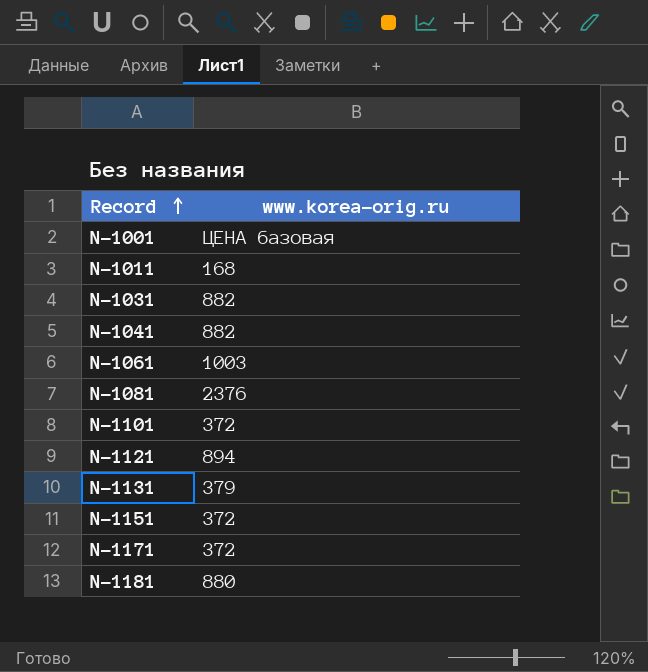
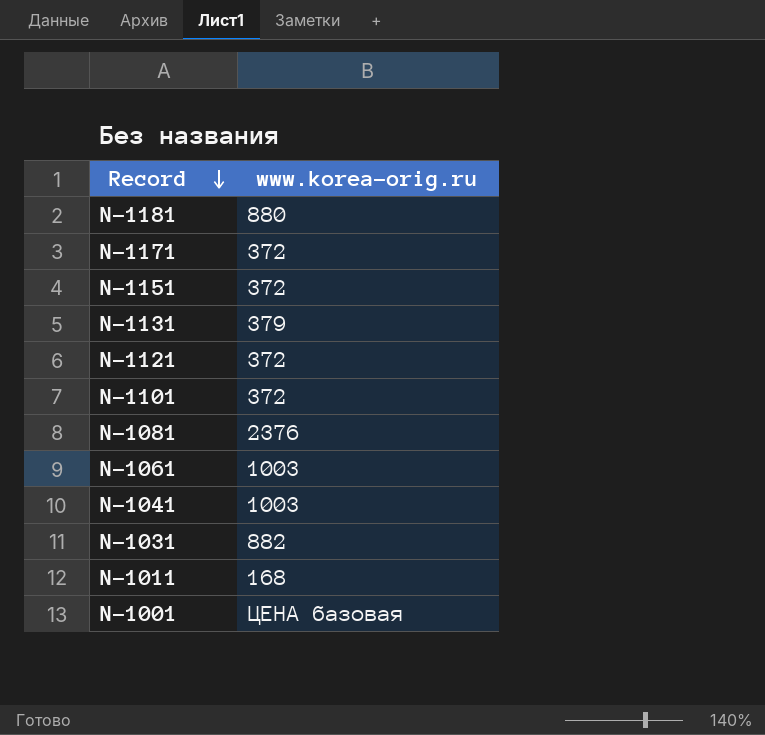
row order: Record ascending -> Record descending
N-1121 | www.korea-orig.ru: 894 -> 372
N-1041 | www.korea-orig.ru: 882 -> 1003

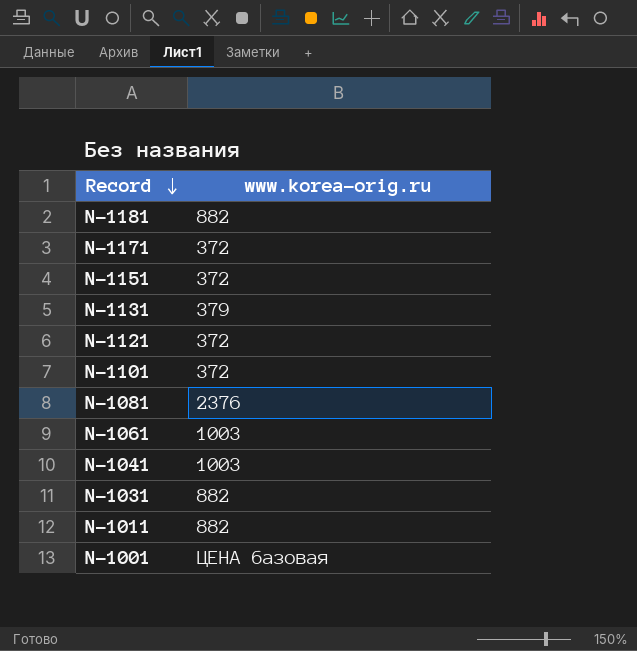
N-1181 | www.korea-orig.ru: 880 -> 882
N-1011 | www.korea-orig.ru: 168 -> 882

